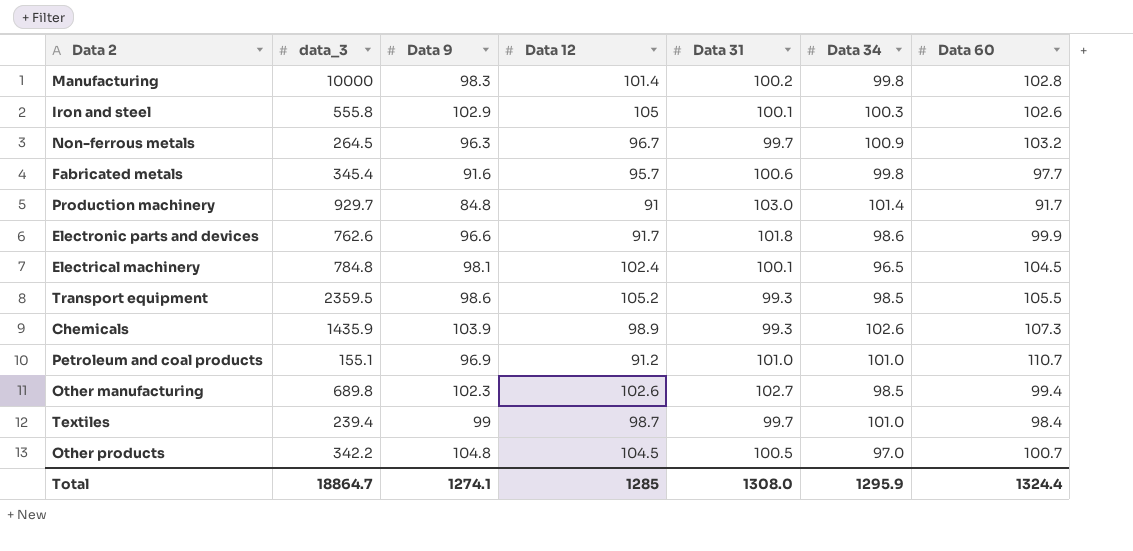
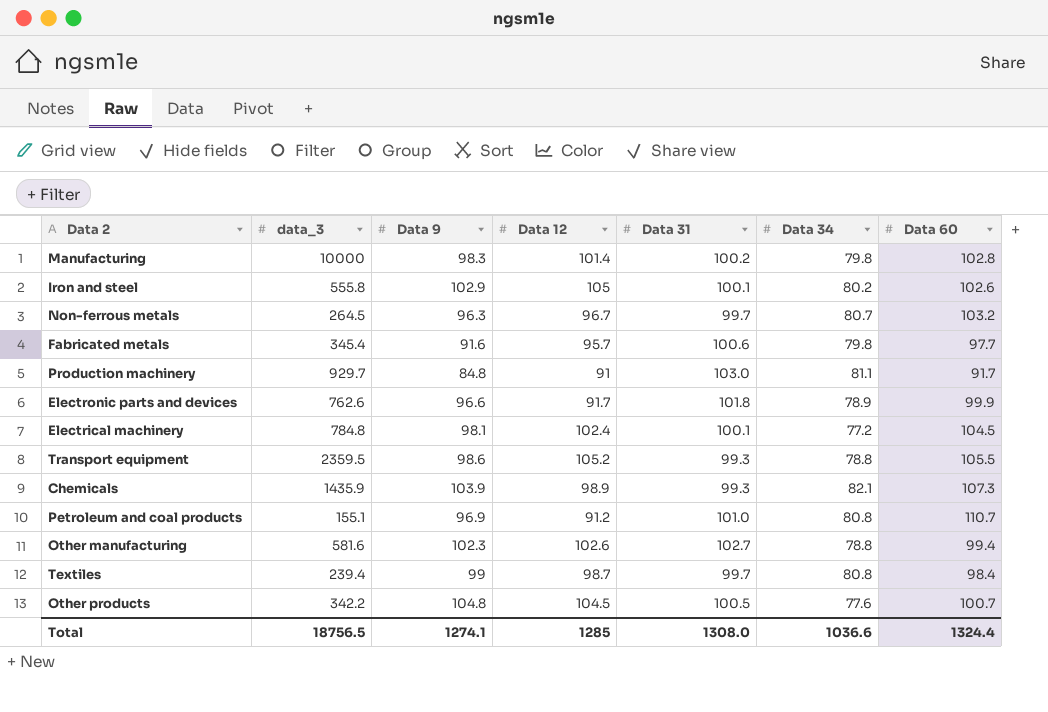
Manufacturing | Data 34: 99.8 -> 79.8
Iron and steel | Data 34: 100.3 -> 80.2
Non-ferrous metals | Data 34: 100.9 -> 80.7
Fabricated metals | Data 34: 99.8 -> 79.8
Production machinery | Data 34: 101.4 -> 81.1
Electronic parts and devices | Data 34: 98.6 -> 78.9
Electrical machinery | Data 34: 96.5 -> 77.2
Transport equipment | Data 34: 98.5 -> 78.8
Chemicals | Data 34: 102.6 -> 82.1
Petroleum and coal products | Data 34: 101.0 -> 80.8
Other manufacturing | data_3: 689.8 -> 581.6
Other manufacturing | Data 34: 98.5 -> 78.8
Textiles | Data 34: 101.0 -> 80.8
Other products | Data 34: 97.0 -> 77.6
Total | data_3: 18864.7 -> 18756.5
Total | Data 34: 1295.9 -> 1036.6

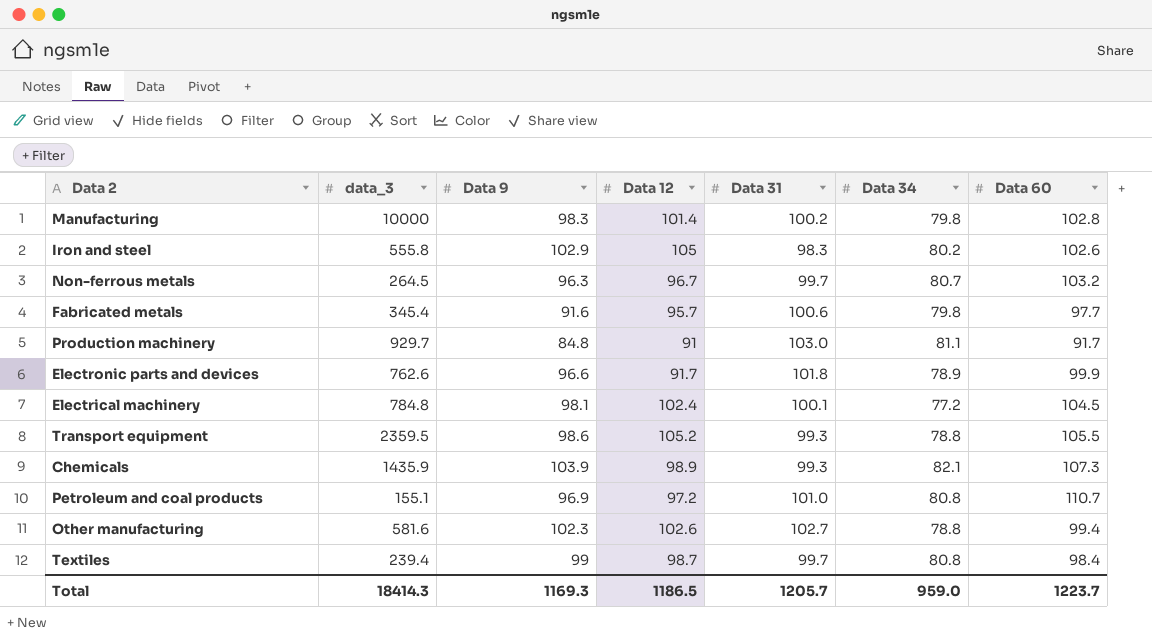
row Other products: 342.2 | 104.8 | 104.5 | 100.5 | 77.6 | 100.7 -> none
Iron and steel | Data 31: 100.1 -> 98.3
Petroleum and coal products | Data 12: 91.2 -> 97.2
Total | data_3: 18756.5 -> 18414.3
Total | Data 9: 1274.1 -> 1169.3
Total | Data 12: 1285 -> 1186.5
Total | Data 31: 1308.0 -> 1205.7
Total | Data 34: 1036.6 -> 959.0
Total | Data 60: 1324.4 -> 1223.7

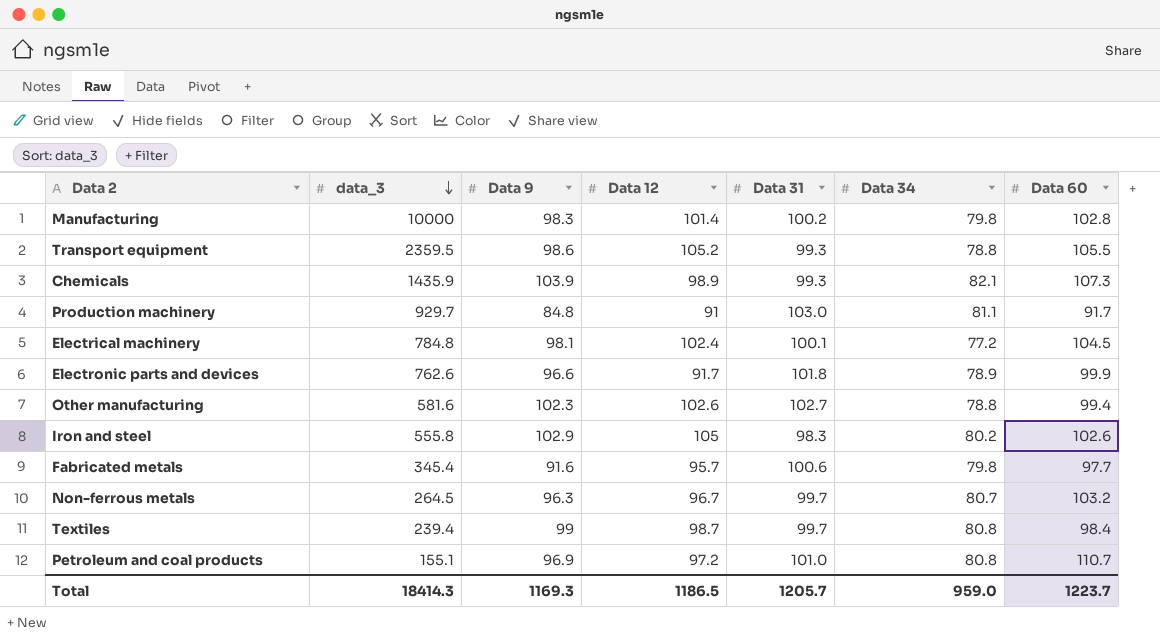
row order: none -> data_3 descending

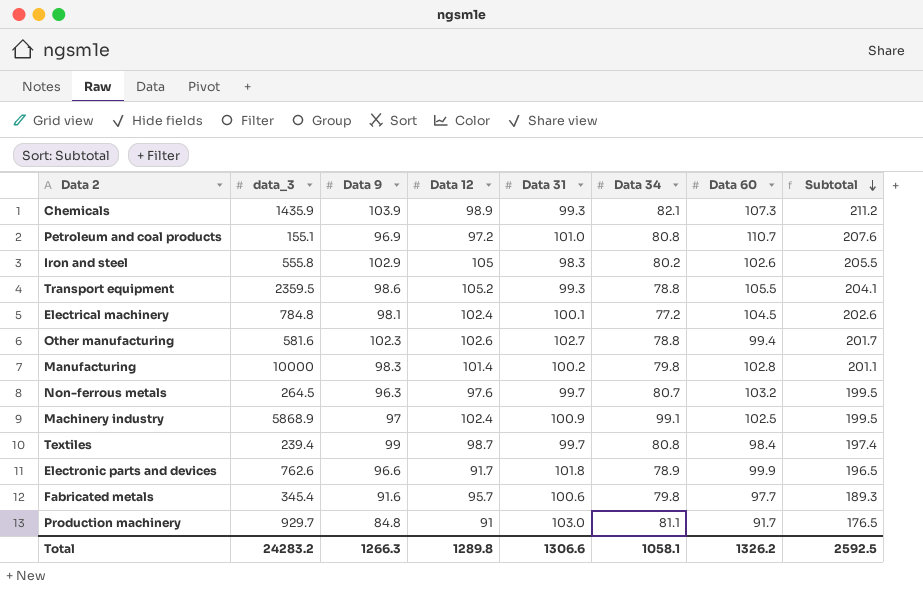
row order: data_3 descending -> Subtotal descending
column Subtotal | formula: none -> [Data 9] + [Data 60]
Non-ferrous metals | Data 12: 96.7 -> 97.6
row Machinery industry: none -> 5868.9 | 97 | 102.4 | 100.9 | 99.1 | 102.5 | 199.5
Total | data_3: 18414.3 -> 24283.2
Total | Data 9: 1169.3 -> 1266.3
Total | Data 12: 1186.5 -> 1289.8
Total | Data 31: 1205.7 -> 1306.6
Total | Data 34: 959.0 -> 1058.1
Total | Data 60: 1223.7 -> 1326.2

